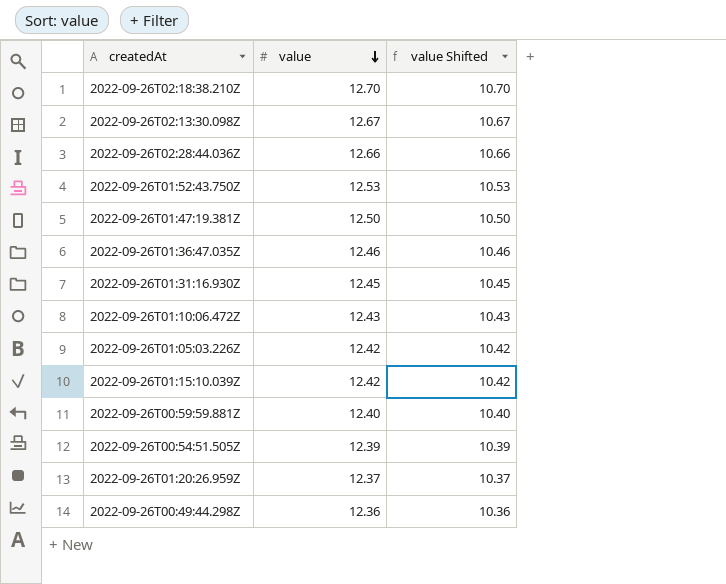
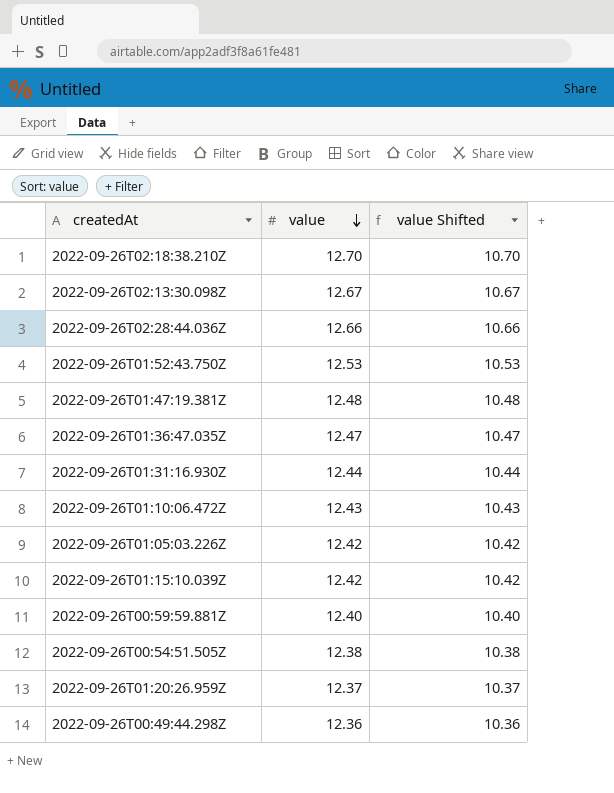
2022-09-26T01:47:19.381Z | value: 12.50 -> 12.48
2022-09-26T01:47:19.381Z | value Shifted: 10.50 -> 10.48
2022-09-26T01:36:47.035Z | value: 12.46 -> 12.47
2022-09-26T01:36:47.035Z | value Shifted: 10.46 -> 10.47
2022-09-26T01:31:16.930Z | value: 12.45 -> 12.44
2022-09-26T01:31:16.930Z | value Shifted: 10.45 -> 10.44
2022-09-26T00:54:51.505Z | value: 12.39 -> 12.38
2022-09-26T00:54:51.505Z | value Shifted: 10.39 -> 10.38

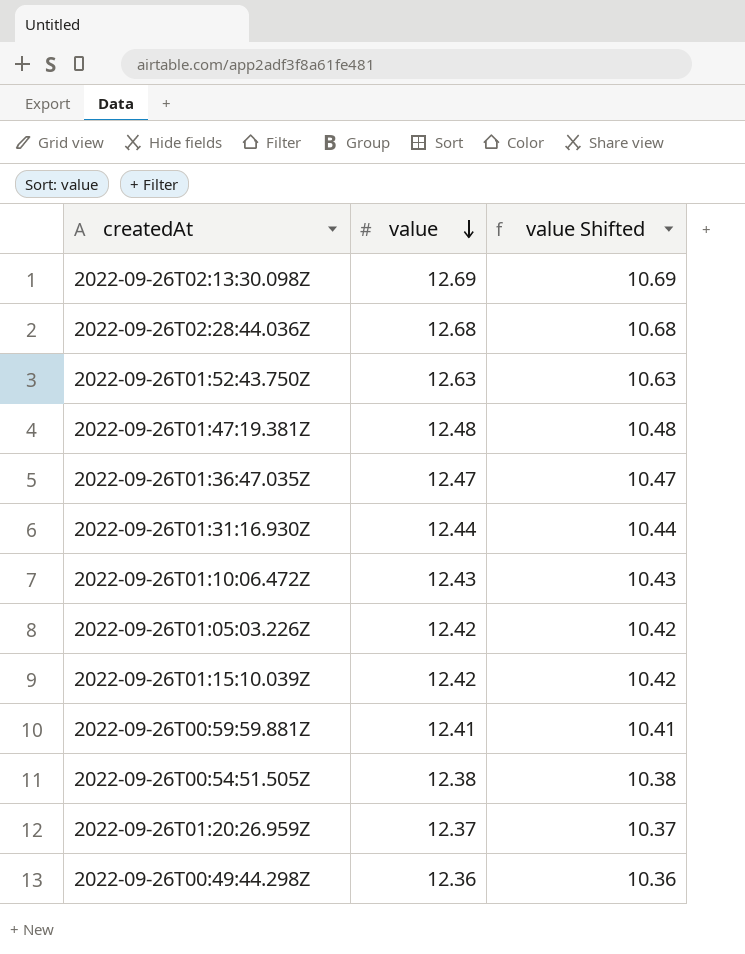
row 2022-09-26T02:18:38.210Z: 12.70 | 10.70 -> none
2022-09-26T02:13:30.098Z | value: 12.67 -> 12.69
2022-09-26T02:13:30.098Z | value Shifted: 10.67 -> 10.69
2022-09-26T02:28:44.036Z | value: 12.66 -> 12.68
2022-09-26T02:28:44.036Z | value Shifted: 10.66 -> 10.68
2022-09-26T01:52:43.750Z | value: 12.53 -> 12.63
2022-09-26T01:52:43.750Z | value Shifted: 10.53 -> 10.63
2022-09-26T00:59:59.881Z | value: 12.40 -> 12.41
2022-09-26T00:59:59.881Z | value Shifted: 10.40 -> 10.41

